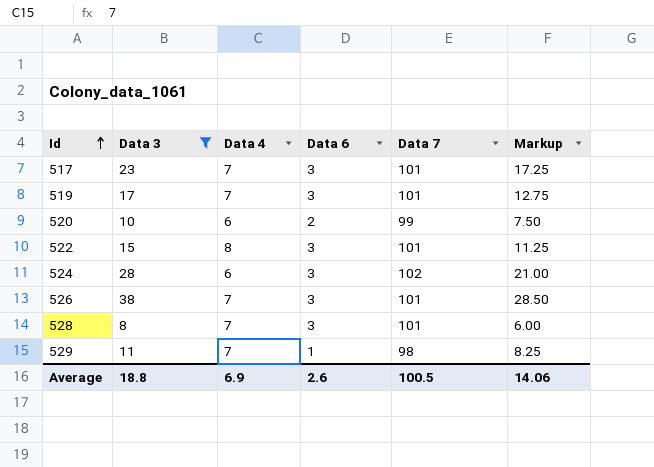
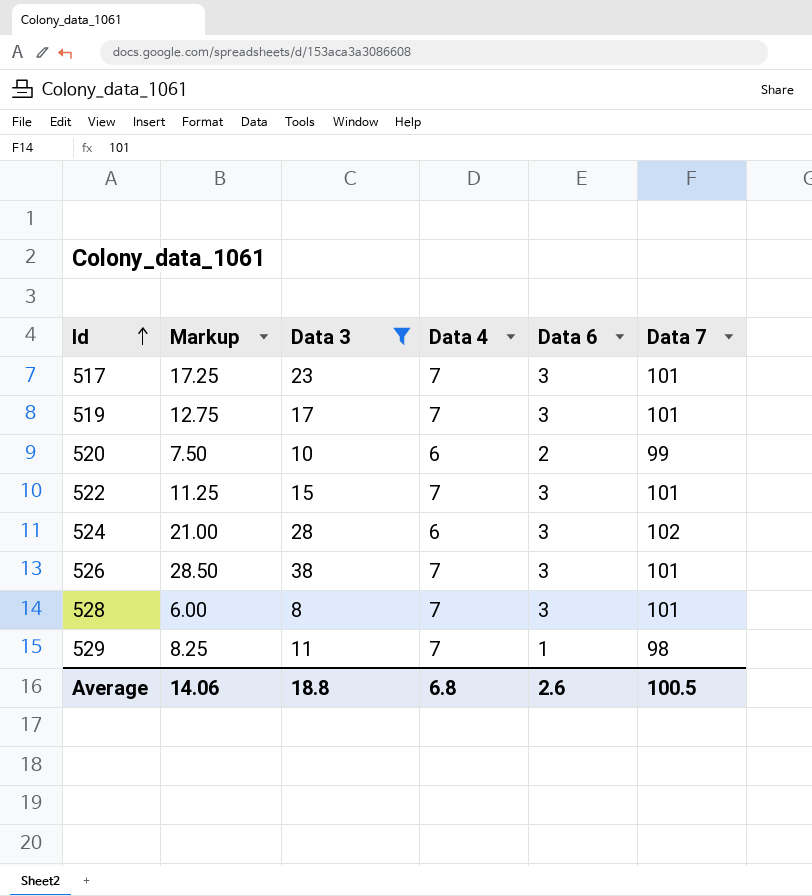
column Markup | position: 6 -> 2
522 | Data 4: 8 -> 7
Average | Data 4: 6.9 -> 6.8

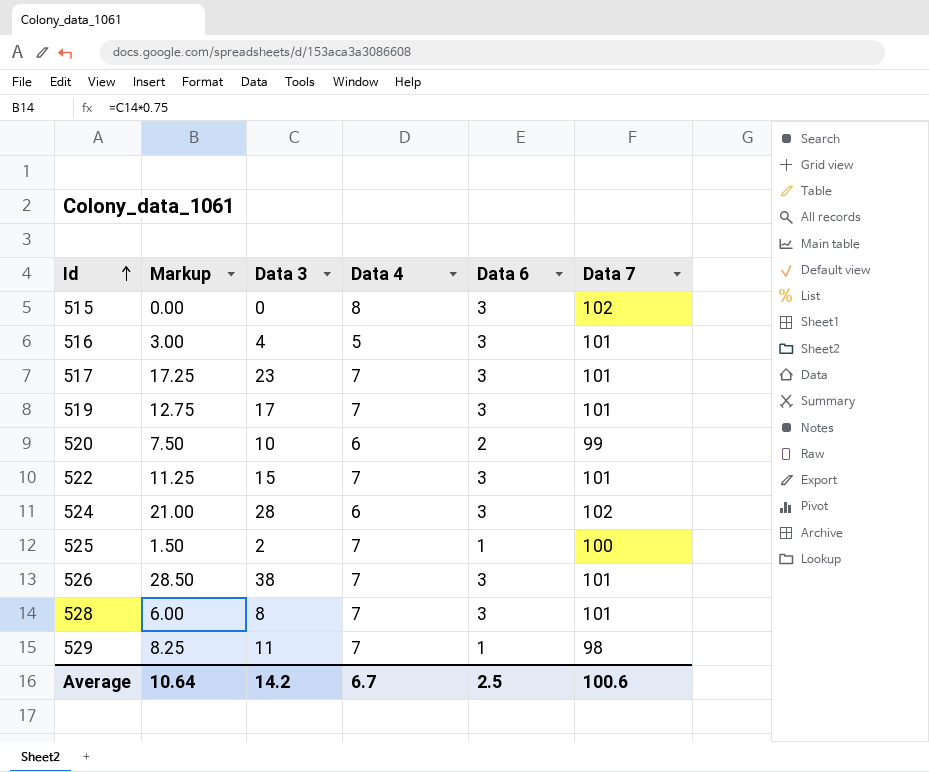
filter: Data 3 >= 8 -> none
Average | Markup: 14.06 -> 10.64
Average | Data 3: 18.8 -> 14.2
Average | Data 4: 6.8 -> 6.7
Average | Data 6: 2.6 -> 2.5
Average | Data 7: 100.5 -> 100.6

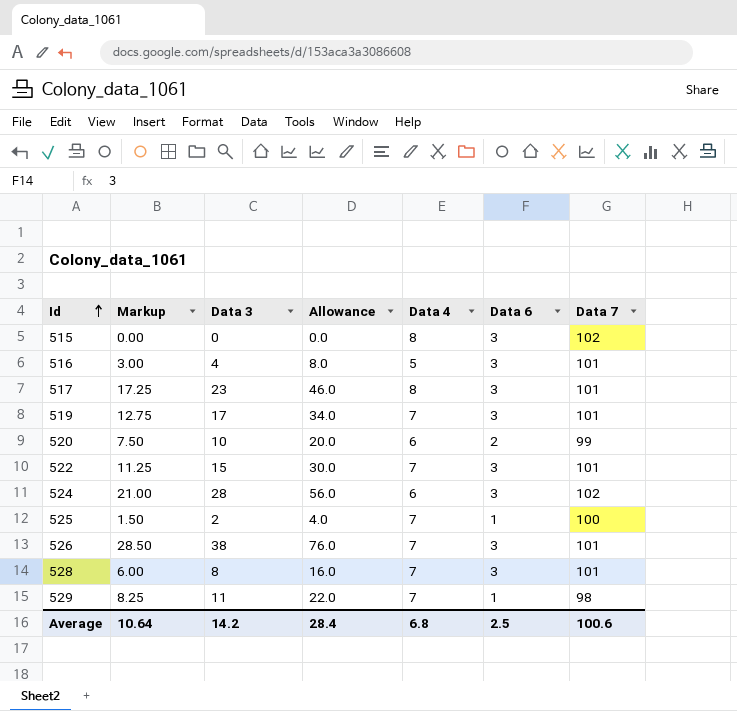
column Allowance | formula: none -> [Data 3] * 2
517 | Data 4: 7 -> 8
Average | Data 4: 6.7 -> 6.8

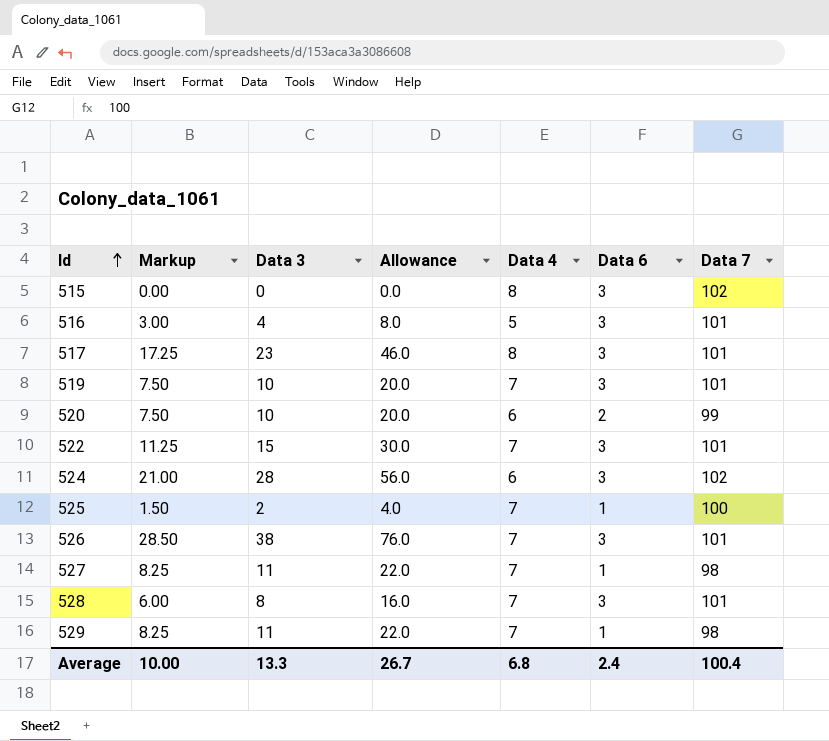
519 | Markup: 12.75 -> 7.50
519 | Data 3: 17 -> 10
519 | Allowance: 34.0 -> 20.0
row 527: none -> 8.25 | 11 | 22.0 | 7 | 1 | 98
Average | Markup: 10.64 -> 10.00
Average | Data 3: 14.2 -> 13.3
Average | Allowance: 28.4 -> 26.7
Average | Data 6: 2.5 -> 2.4
Average | Data 7: 100.6 -> 100.4

